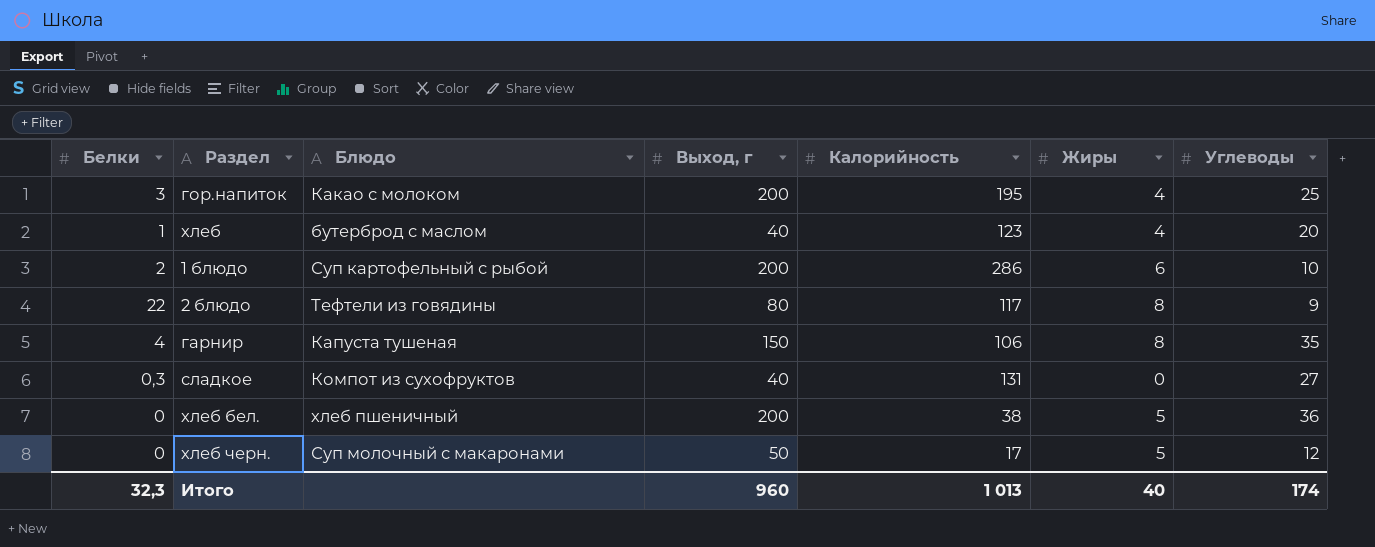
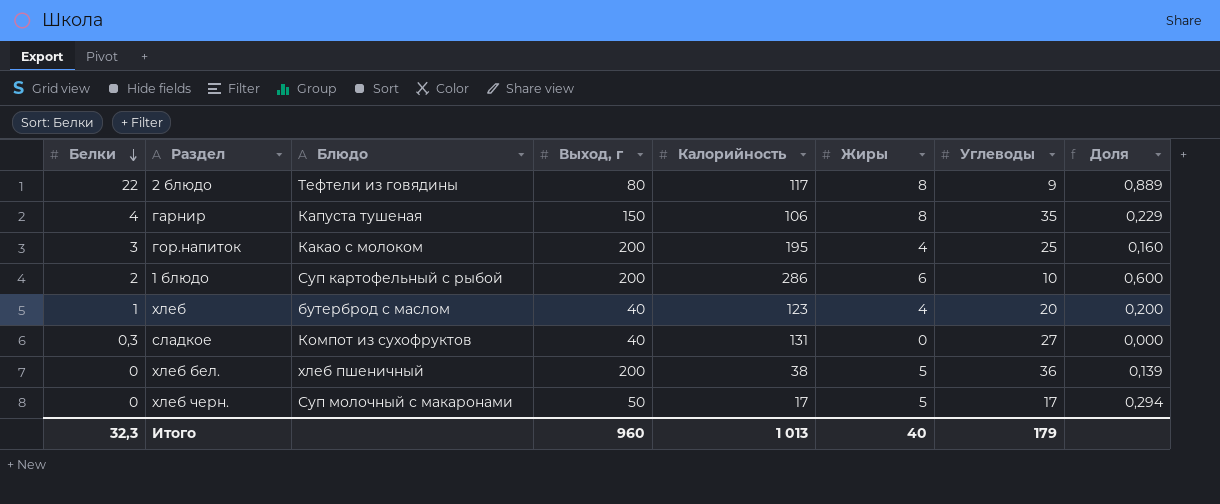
row order: none -> Белки descending
column Доля | formula: none -> [Жиры] / [Углеводы]
хлеб черн. | Углеводы: 12 -> 17
Итого | Углеводы: 174 -> 179

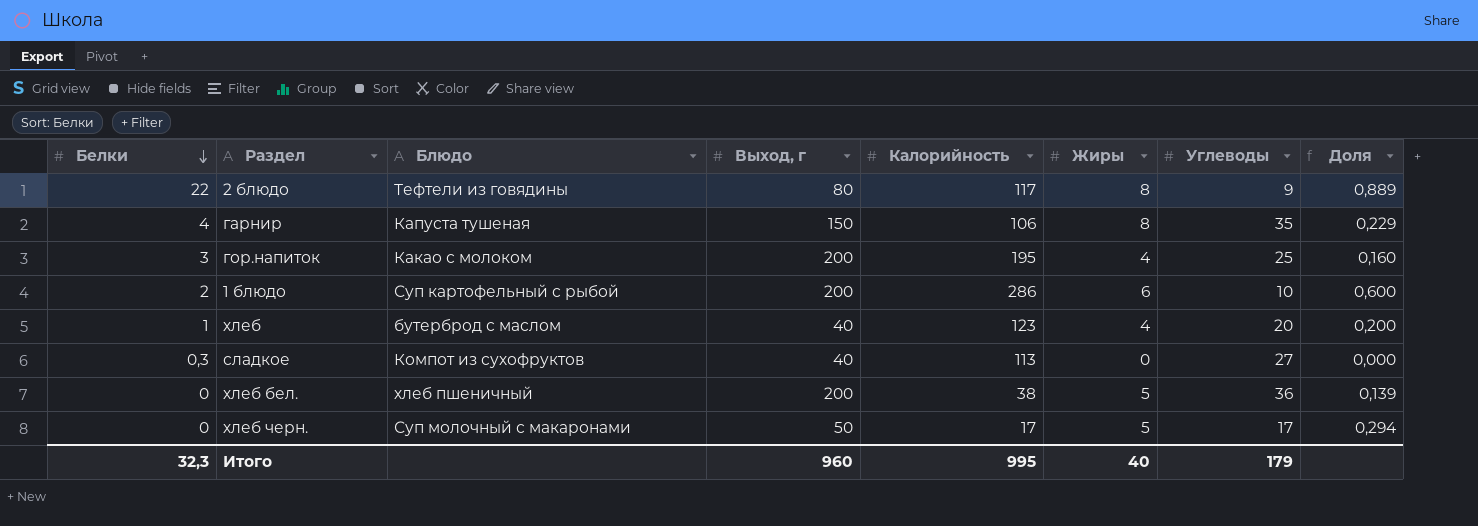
сладкое | Калорийность: 131 -> 113
Итого | Калорийность: 1 013 -> 995

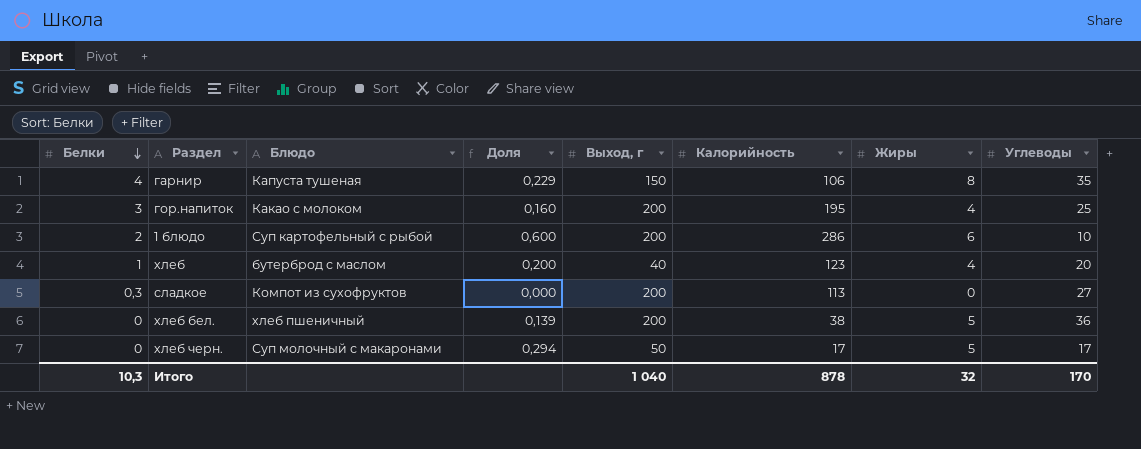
column Доля | position: 8 -> 4
row 2 блюдо: 22 | Тефтели из говядины | 80 | 117 | 8 | 9 | 0,889 -> none
сладкое | Выход, г: 40 -> 200
Итого | Белки: 32,3 -> 10,3
Итого | Выход, г: 960 -> 1 040
Итого | Калорийность: 995 -> 878
Итого | Жиры: 40 -> 32
Итого | Углеводы: 179 -> 170

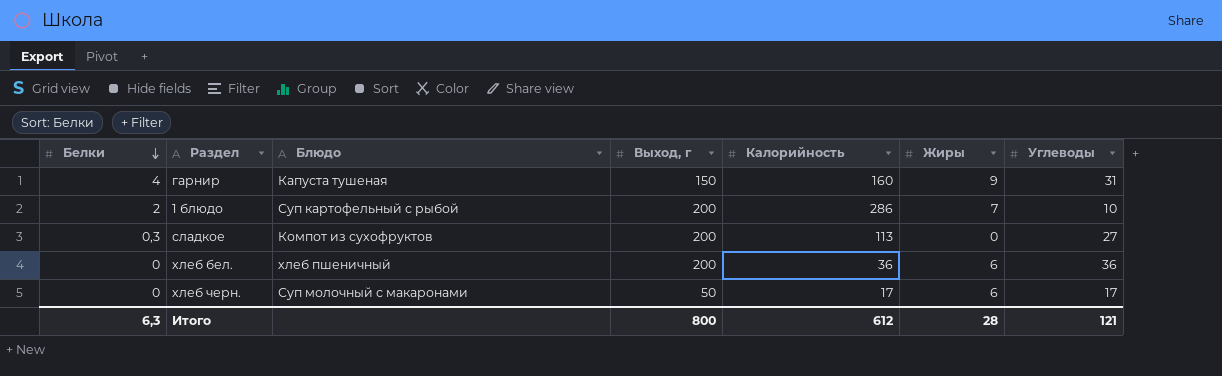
column Доля | formula: [Жиры] / [Углеводы] -> none
row гор.напиток: 3 | Какао с молоком | 0,160 | 200 | 195 | 4 | 25 -> none
row хлеб: 1 | бутерброд с маслом | 0,200 | 40 | 123 | 4 | 20 -> none
гарнир | Калорийность: 106 -> 160
гарнир | Жиры: 8 -> 9
гарнир | Углеводы: 35 -> 31
1 блюдо | Жиры: 6 -> 7
хлеб бел. | Калорийность: 38 -> 36
хлеб бел. | Жиры: 5 -> 6
хлеб черн. | Жиры: 5 -> 6
Итого | Белки: 10,3 -> 6,3
Итого | Выход, г: 1 040 -> 800
Итого | Калорийность: 878 -> 612
Итого | Жиры: 32 -> 28
Итого | Углеводы: 170 -> 121

